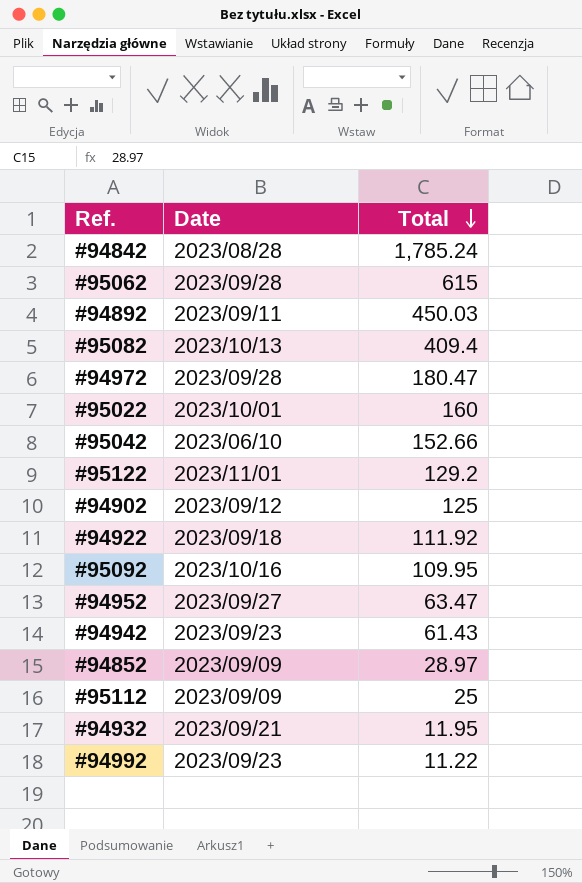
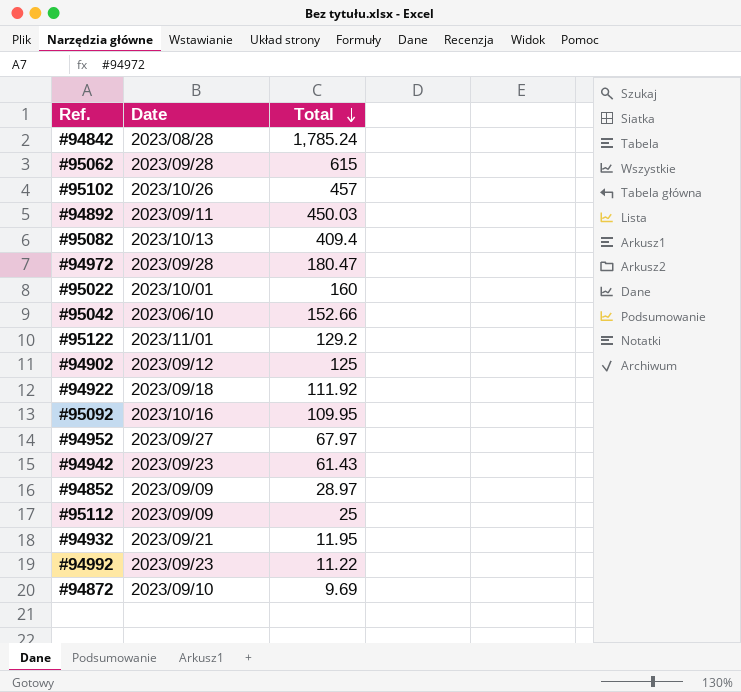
row #95102: none -> 2023/10/26 | 457
#94952 | Total: 63.47 -> 67.97
row #94872: none -> 2023/09/10 | 9.69

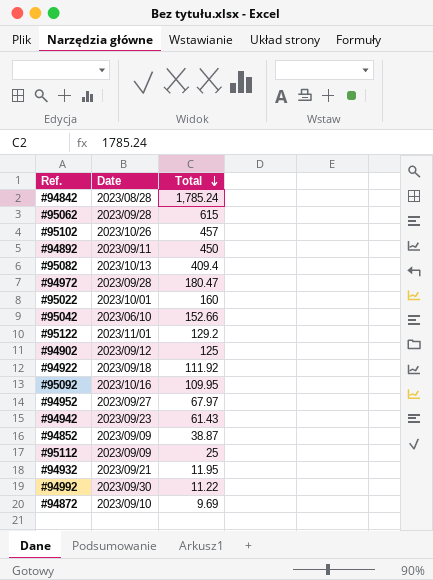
#94892 | Total: 450.03 -> 450
#94852 | Total: 28.97 -> 38.87
#94992 | Date: 2023/09/23 -> 2023/09/30

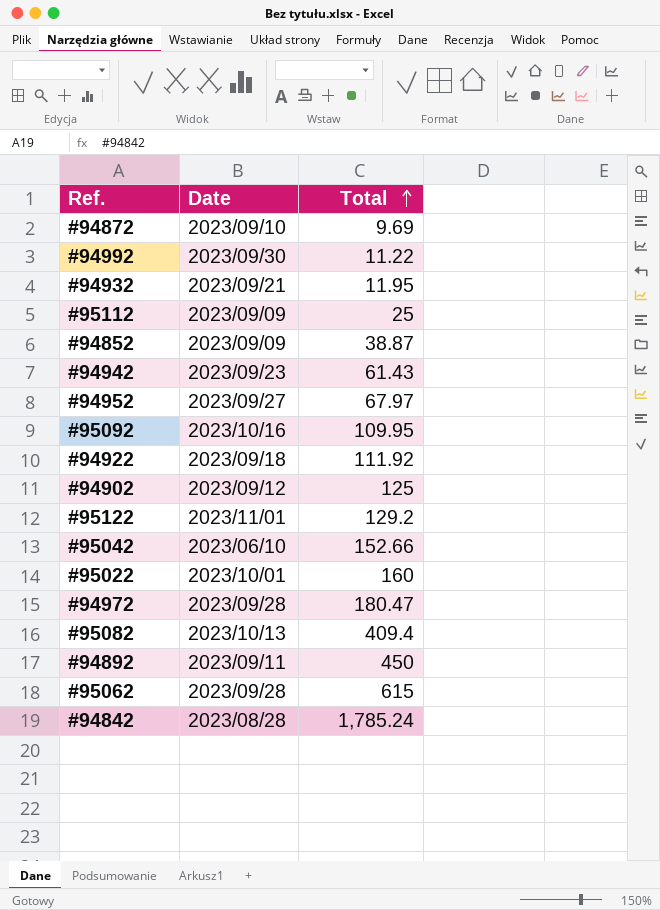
row order: Total descending -> Total ascending
row #95102: 2023/10/26 | 457 -> none

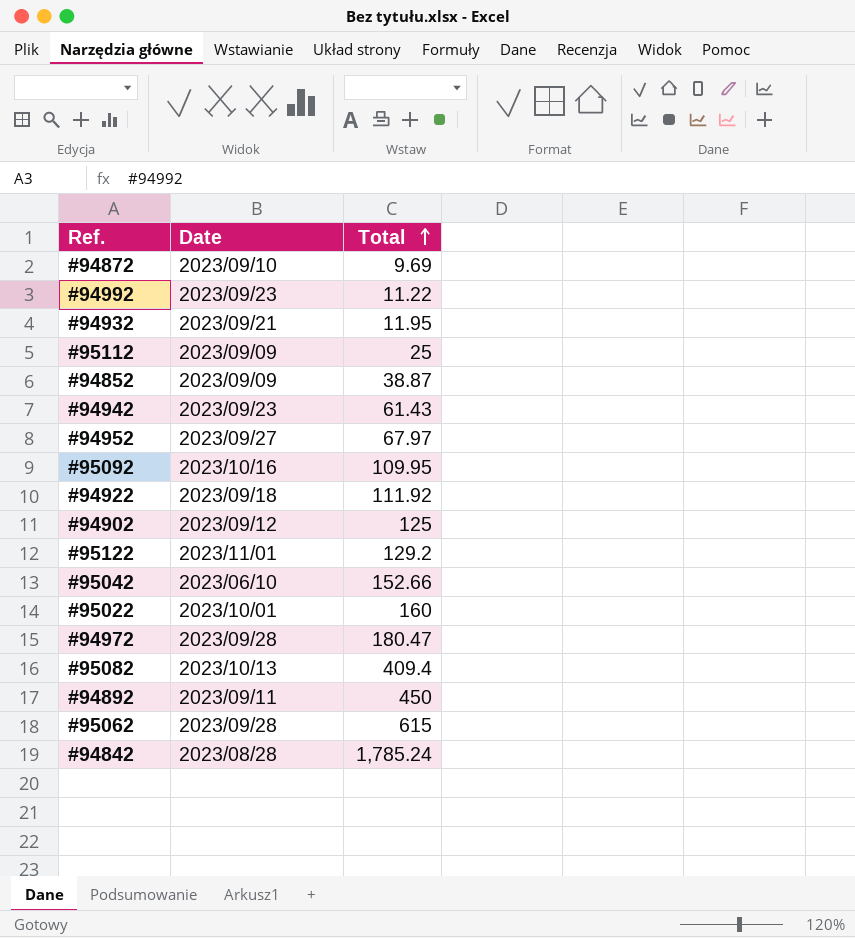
#94992 | Date: 2023/09/30 -> 2023/09/23

